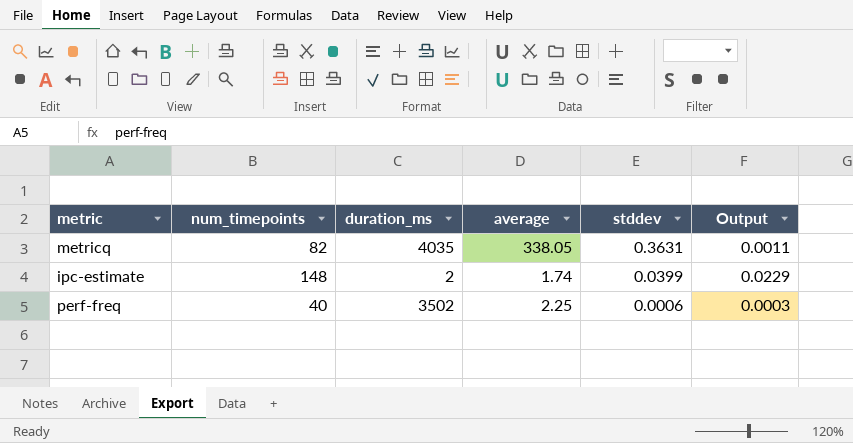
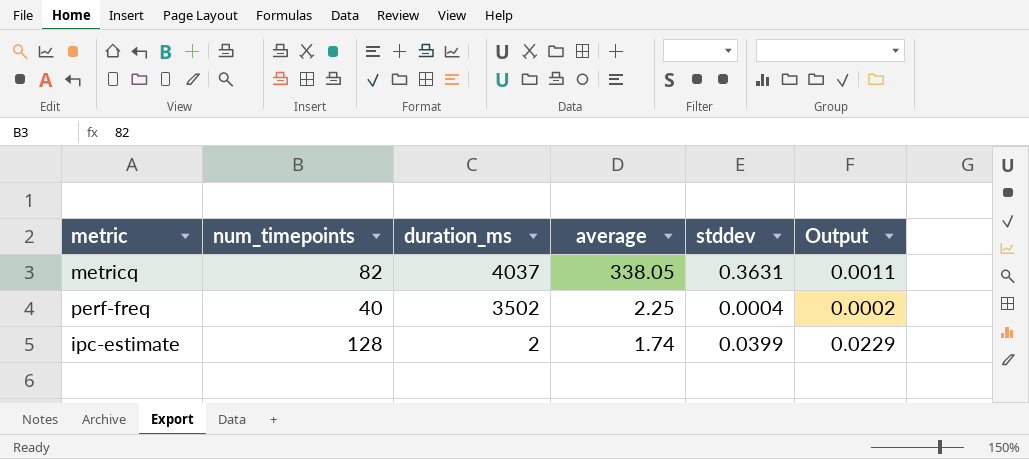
row order: stddev descending -> duration_ms descending
metricq | duration_ms: 4035 -> 4037
perf-freq | stddev: 0.0006 -> 0.0004
perf-freq | Output: 0.0003 -> 0.0002
ipc-estimate | num_timepoints: 148 -> 128

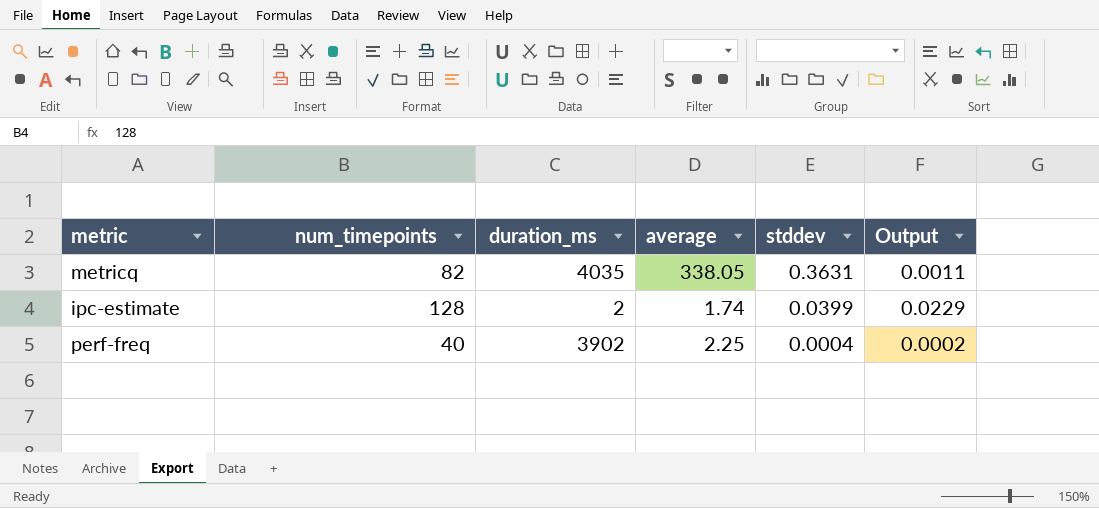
row order: duration_ms descending -> stddev descending
metricq | duration_ms: 4037 -> 4035
perf-freq | duration_ms: 3502 -> 3902

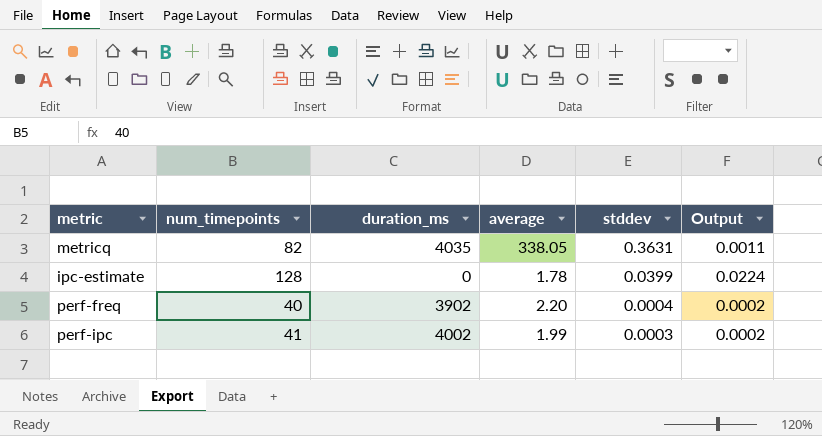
ipc-estimate | duration_ms: 2 -> 0
ipc-estimate | average: 1.74 -> 1.78
ipc-estimate | Output: 0.0229 -> 0.0224
perf-freq | average: 2.25 -> 2.20
row perf-ipc: none -> 41 | 4002 | 1.99 | 0.0003 | 0.0002

